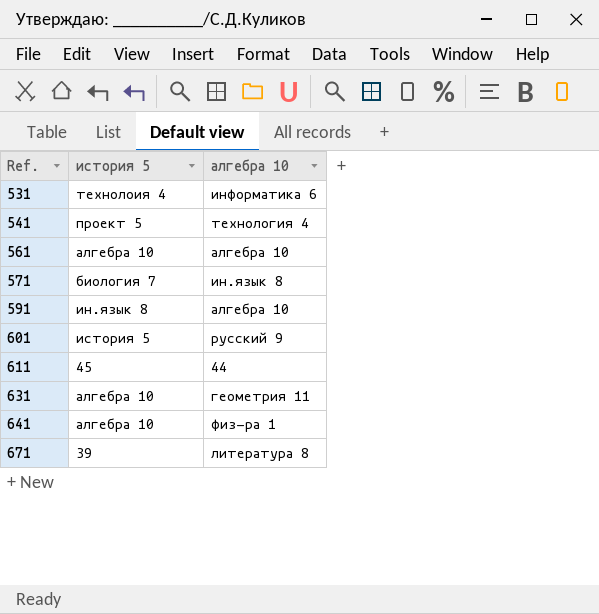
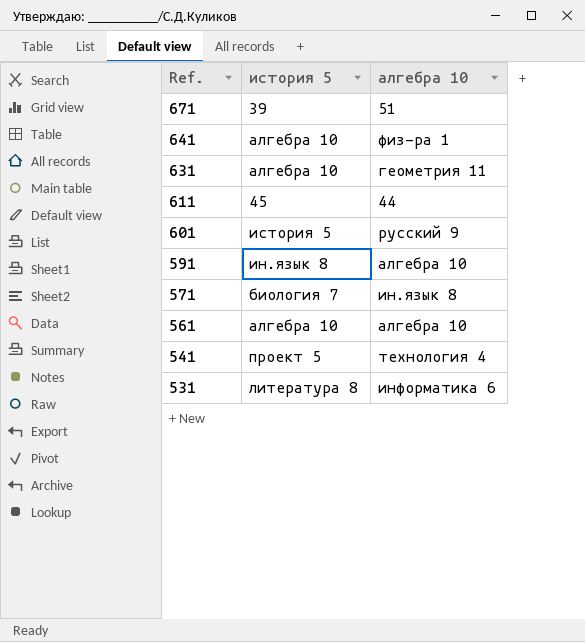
row order: Ref. ascending -> Ref. descending
671 | алгебра 10: литература 8 -> 51
531 | история 5: технолоия 4 -> литература 8

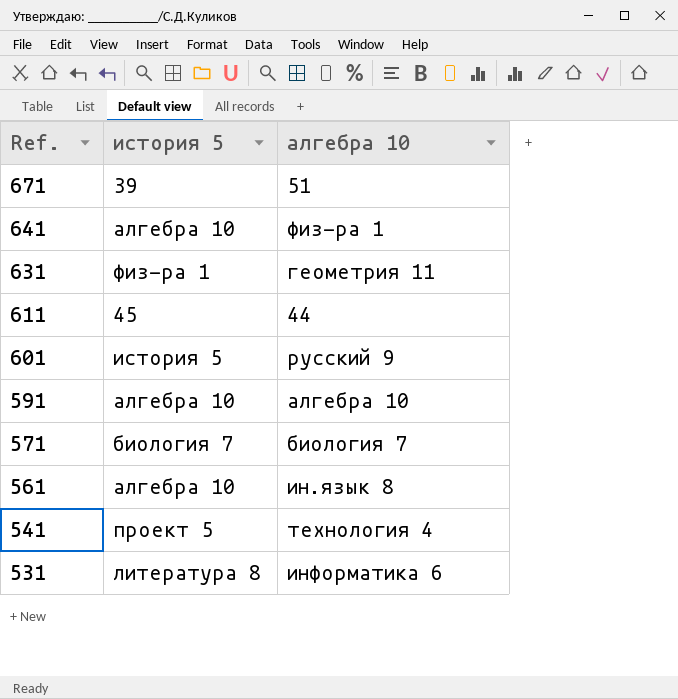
631 | история 5: алгебра 10 -> физ-ра 1
591 | история 5: ин.язык 8 -> алгебра 10
571 | алгебра 10: ин.язык 8 -> биология 7
561 | алгебра 10: алгебра 10 -> ин.язык 8

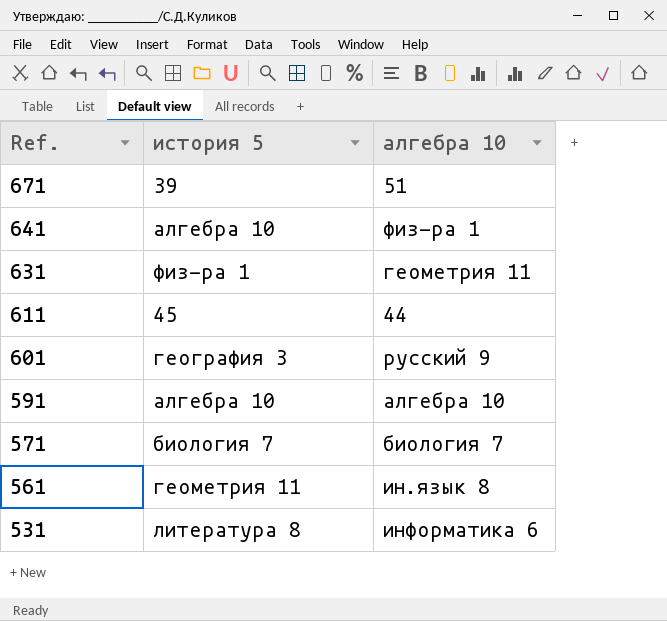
row 541: проект 5 | технология 4 -> none
601 | история 5: история 5 -> география 3
561 | история 5: алгебра 10 -> геометрия 11

